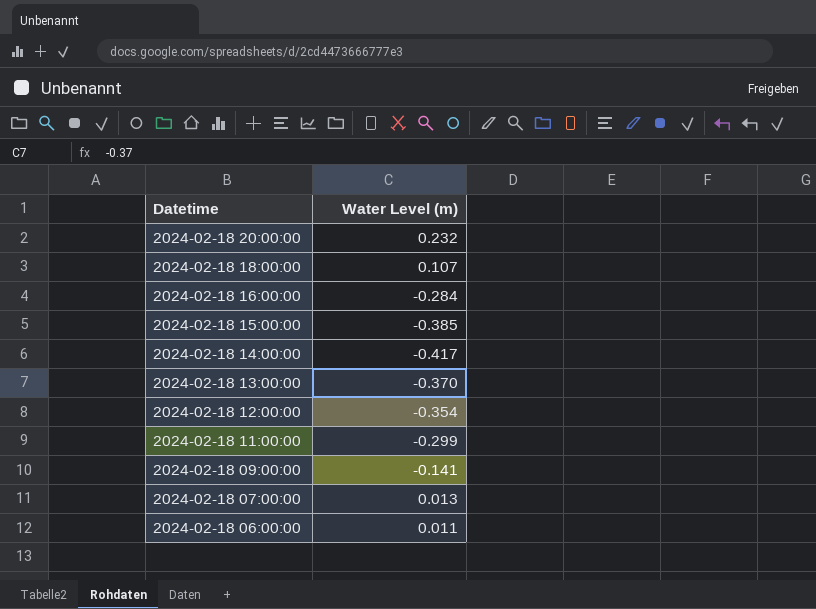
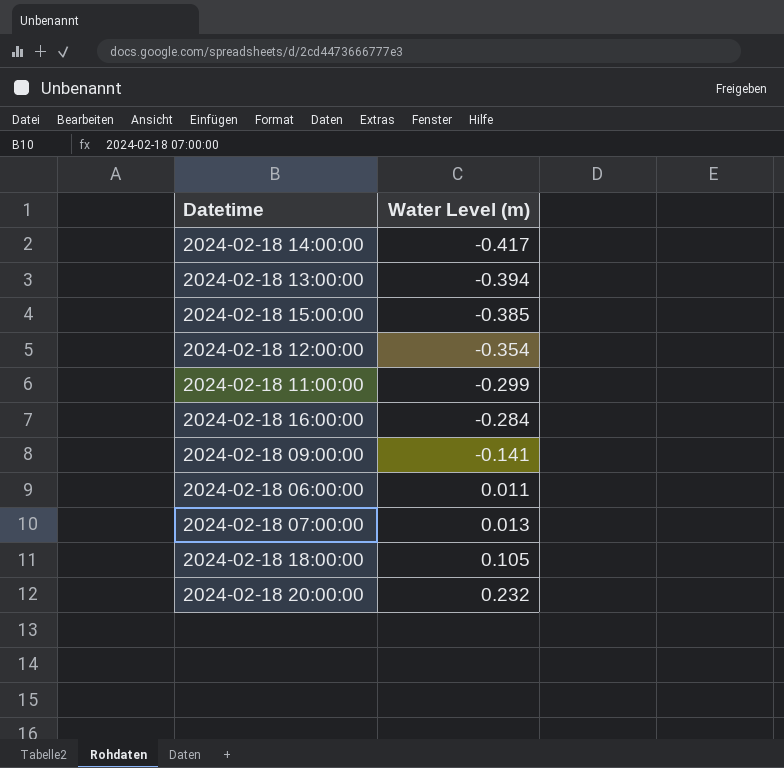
row order: Datetime descending -> Water Level (m) ascending
2024-02-18 13:00:00 | Water Level (m): -0.370 -> -0.394
2024-02-18 18:00:00 | Water Level (m): 0.107 -> 0.105

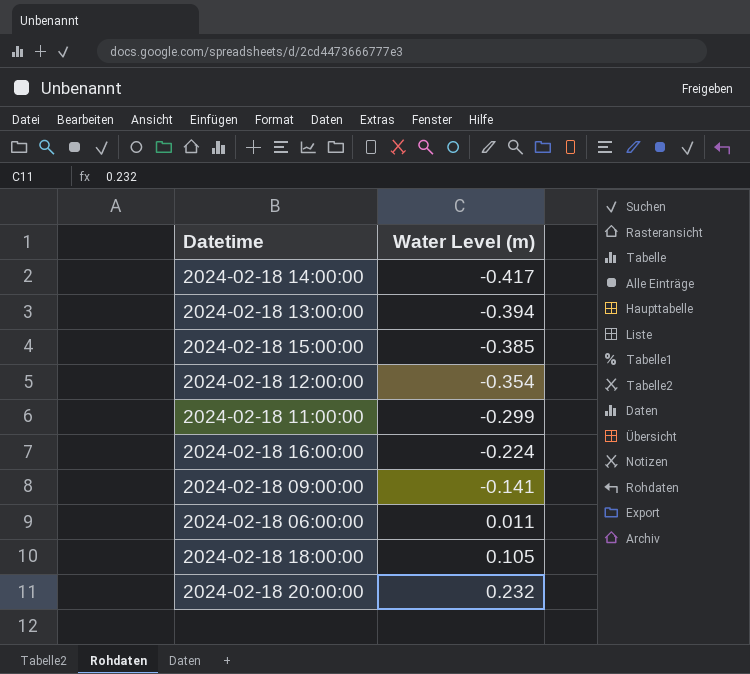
row 2024-02-18 07:00:00: 0.013 -> none
2024-02-18 16:00:00 | Water Level (m): -0.284 -> -0.224

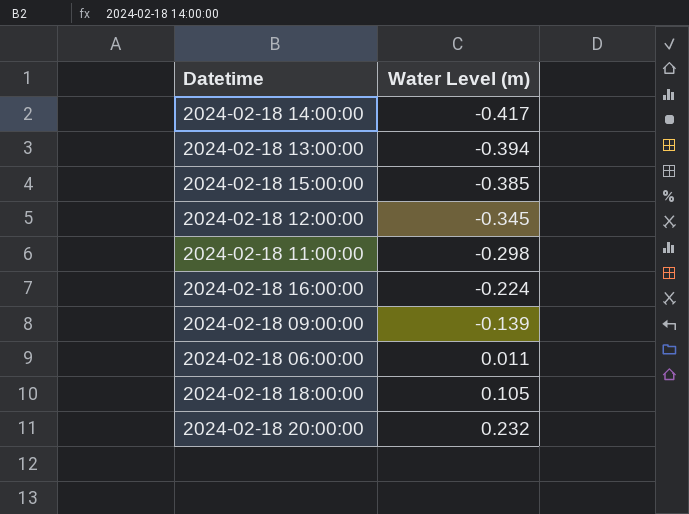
2024-02-18 12:00:00 | Water Level (m): -0.354 -> -0.345
2024-02-18 11:00:00 | Water Level (m): -0.299 -> -0.298
2024-02-18 09:00:00 | Water Level (m): -0.141 -> -0.139

